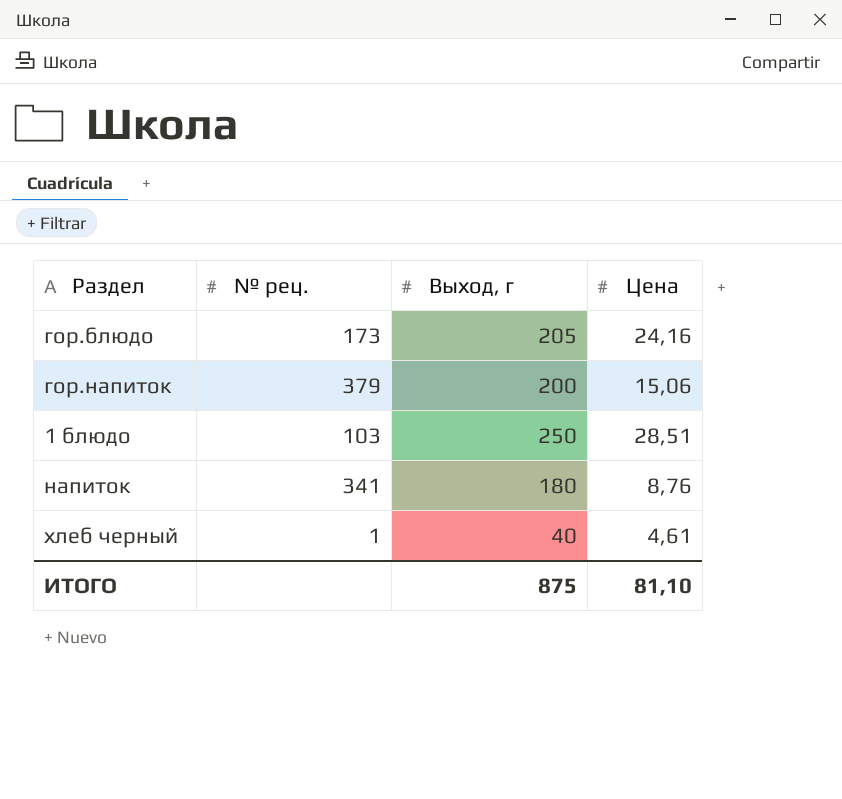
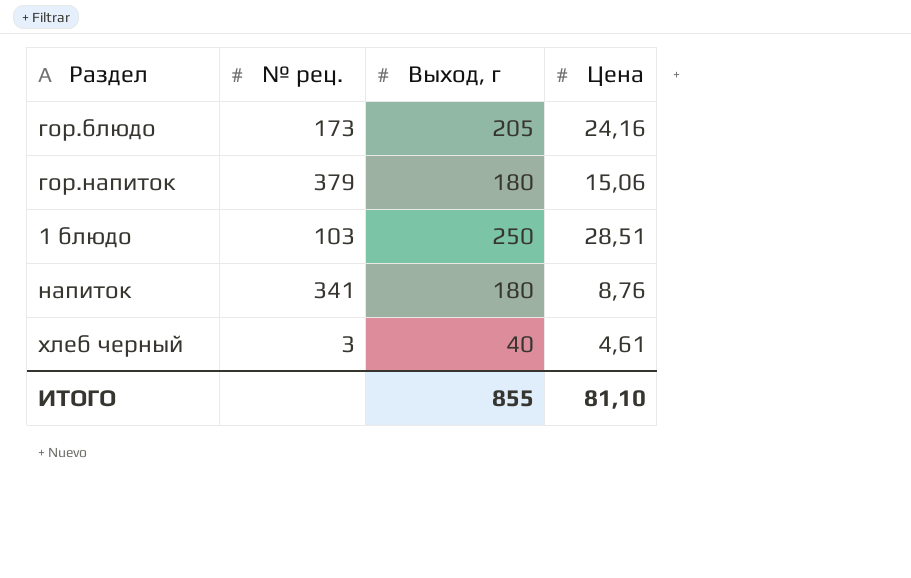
гор.напиток | Выход, г: 200 -> 180
хлеб черный | № рец.: 1 -> 3
ИТОГО | Выход, г: 875 -> 855

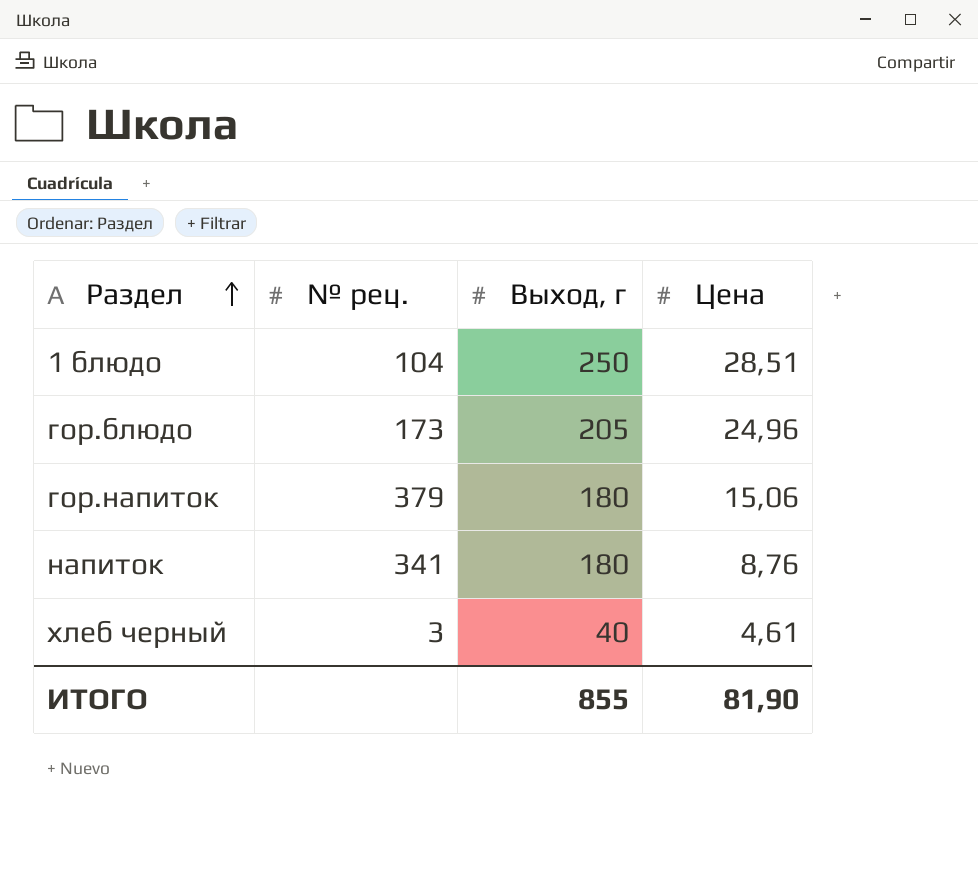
row order: none -> Раздел ascending
1 блюдо | № рец.: 103 -> 104
гор.блюдо | Цена: 24,16 -> 24,96
ИТОГО | Цена: 81,10 -> 81,90

